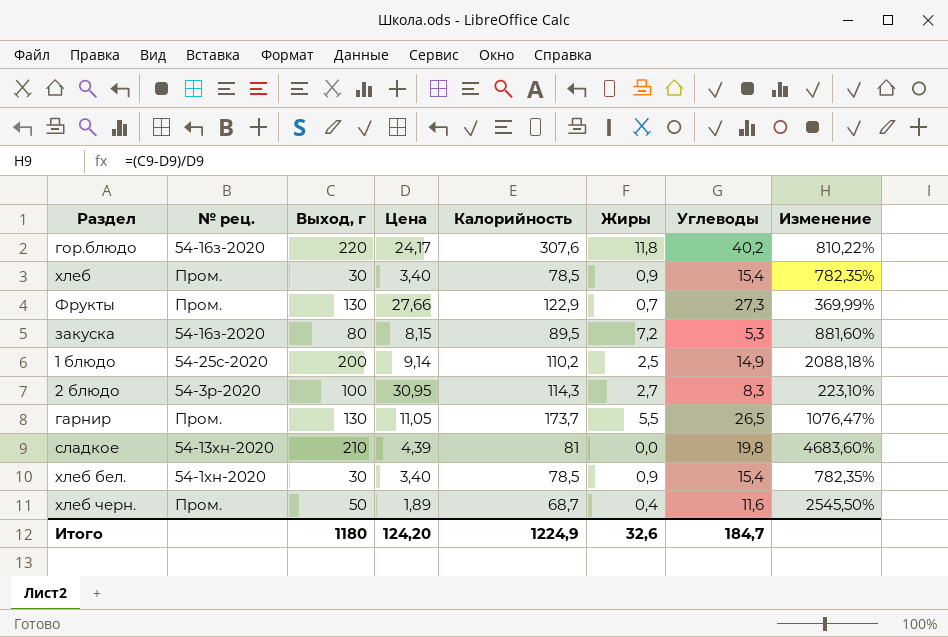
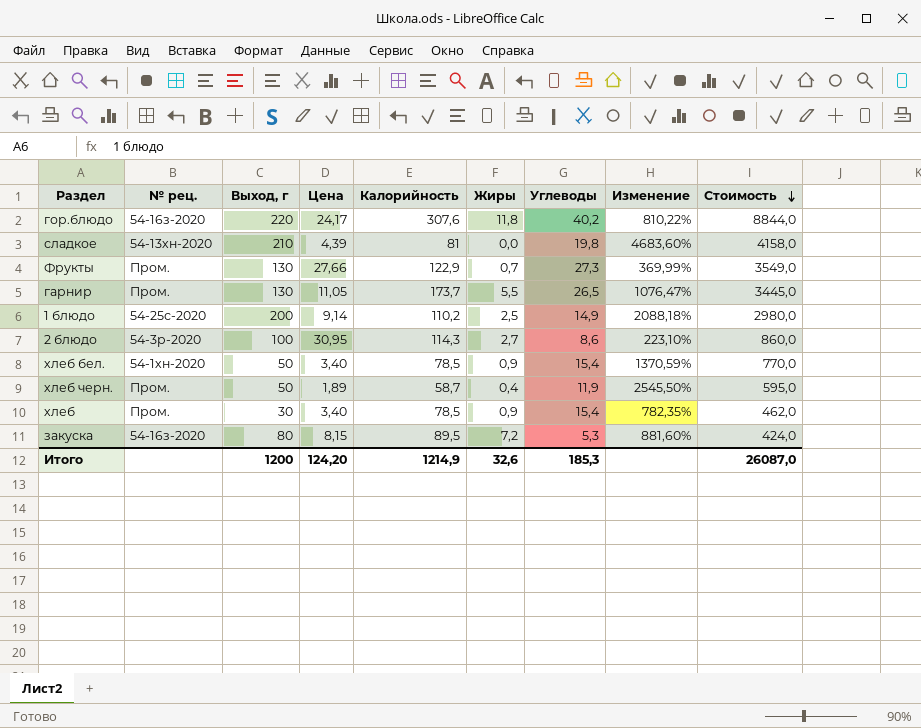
row order: none -> Стоимость descending
column Стоимость | formula: none -> [Выход, г] * [Углеводы]
2 блюдо | Углеводы: 8,3 -> 8,6
хлеб бел. | Выход, г: 30 -> 50
хлеб бел. | Изменение: 782,35% -> 1370,59%
хлеб черн. | Калорийность: 68,7 -> 58,7
хлеб черн. | Углеводы: 11,6 -> 11,9
Итого | Выход, г: 1180 -> 1200
Итого | Калорийность: 1224,9 -> 1214,9
Итого | Углеводы: 184,7 -> 185,3

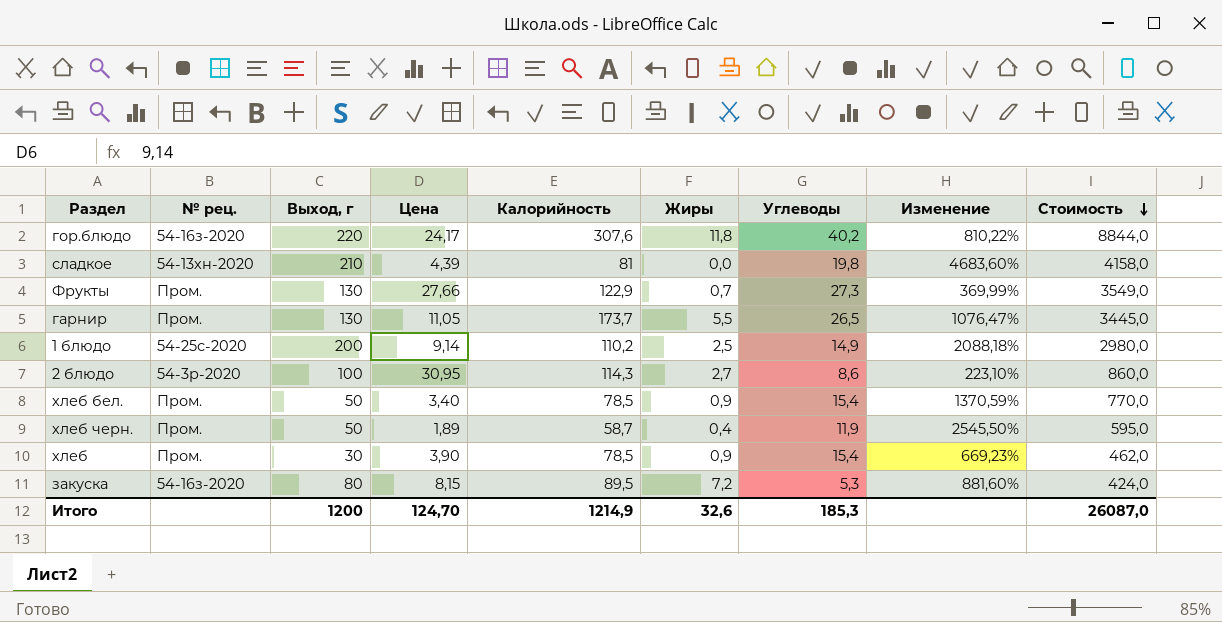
хлеб бел. | № рец.: 54-1хн-2020 -> Пром.
хлеб | Цена: 3,40 -> 3,90
хлеб | Изменение: 782,35% -> 669,23%
Итого | Цена: 124,20 -> 124,70

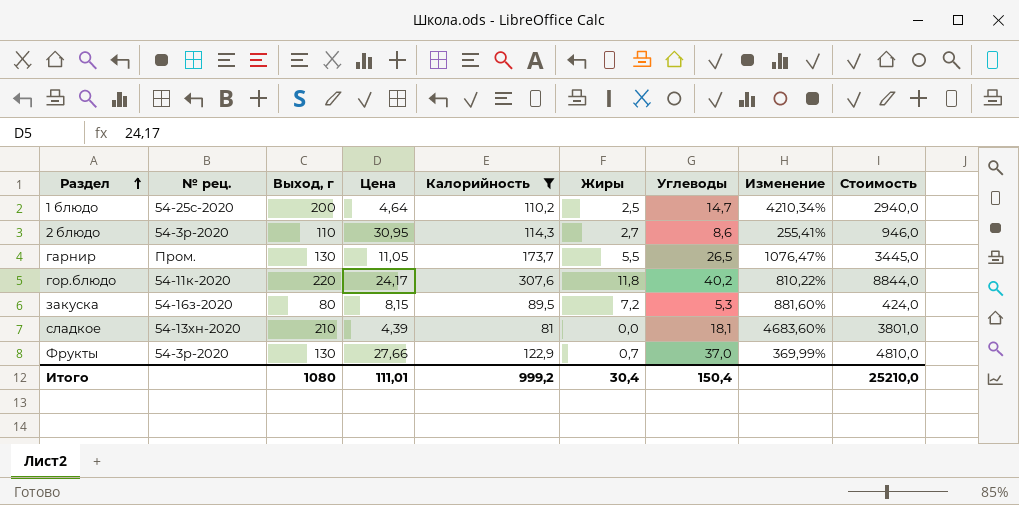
filter: none -> Калорийность >= 81
row order: Стоимость descending -> Раздел ascending
1 блюдо | Цена: 9,14 -> 4,64
1 блюдо | Углеводы: 14,9 -> 14,7
1 блюдо | Изменение: 2088,18% -> 4210,34%
1 блюдо | Стоимость: 2980,0 -> 2940,0
2 блюдо | Выход, г: 100 -> 110
2 блюдо | Изменение: 223,10% -> 255,41%
2 блюдо | Стоимость: 860,0 -> 946,0
гор.блюдо | № рец.: 54-16з-2020 -> 54-11к-2020
сладкое | Углеводы: 19,8 -> 18,1
сладкое | Стоимость: 4158,0 -> 3801,0
Фрукты | № рец.: Пром. -> 54-3р-2020
Фрукты | Углеводы: 27,3 -> 37,0
Фрукты | Стоимость: 3549,0 -> 4810,0
Итого | Выход, г: 1200 -> 1080
Итого | Цена: 124,70 -> 111,01
Итого | Калорийность: 1214,9 -> 999,2
Итого | Жиры: 32,6 -> 30,4
Итого | Углеводы: 185,3 -> 150,4
Итого | Стоимость: 26087,0 -> 25210,0

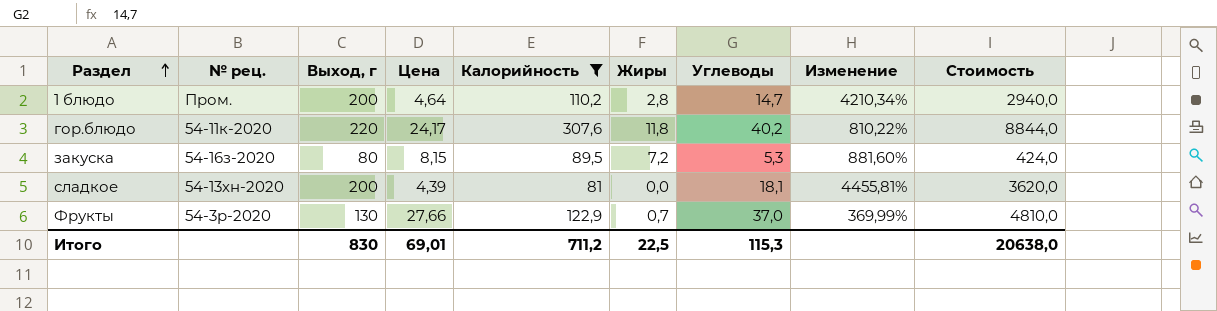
row 2 блюдо: 54-3р-2020 | 110 | 30,95 | 114,3 | 2,7 | 8,6 | 255,41% | 946,0 -> none
row гарнир: Пром. | 130 | 11,05 | 173,7 | 5,5 | 26,5 | 1076,47% | 3445,0 -> none
1 блюдо | № рец.: 54-25с-2020 -> Пром.
1 блюдо | Жиры: 2,5 -> 2,8
сладкое | Выход, г: 210 -> 200
сладкое | Изменение: 4683,60% -> 4455,81%
сладкое | Стоимость: 3801,0 -> 3620,0
Итого | Выход, г: 1080 -> 830
Итого | Цена: 111,01 -> 69,01
Итого | Калорийность: 999,2 -> 711,2
Итого | Жиры: 30,4 -> 22,5
Итого | Углеводы: 150,4 -> 115,3
Итого | Стоимость: 25210,0 -> 20638,0

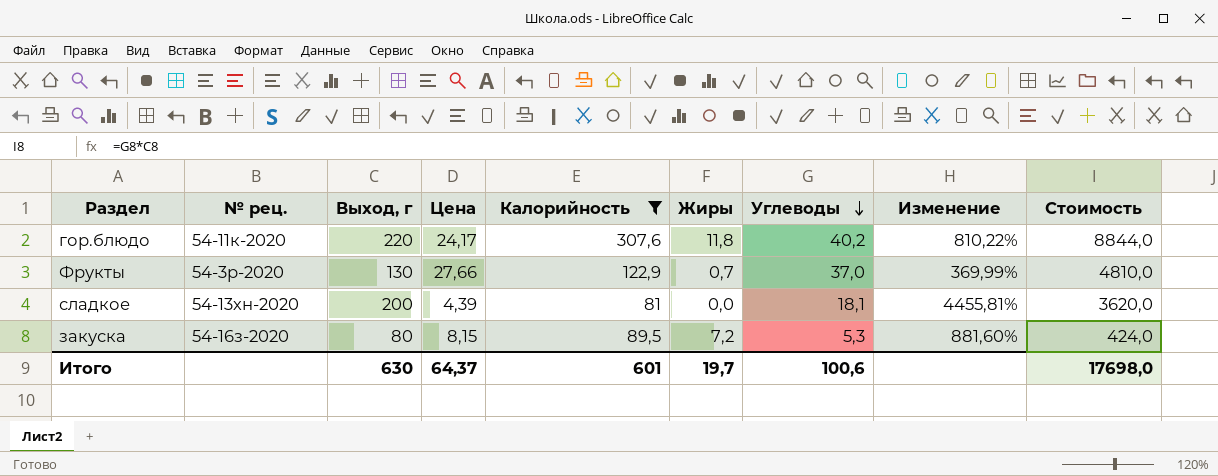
row order: Раздел ascending -> Углеводы descending
row 1 блюдо: Пром. | 200 | 4,64 | 110,2 | 2,8 | 14,7 | 4210,34% | 2940,0 -> none
Итого | Выход, г: 830 -> 630
Итого | Цена: 69,01 -> 64,37
Итого | Калорийность: 711,2 -> 601
Итого | Жиры: 22,5 -> 19,7
Итого | Углеводы: 115,3 -> 100,6
Итого | Стоимость: 20638,0 -> 17698,0

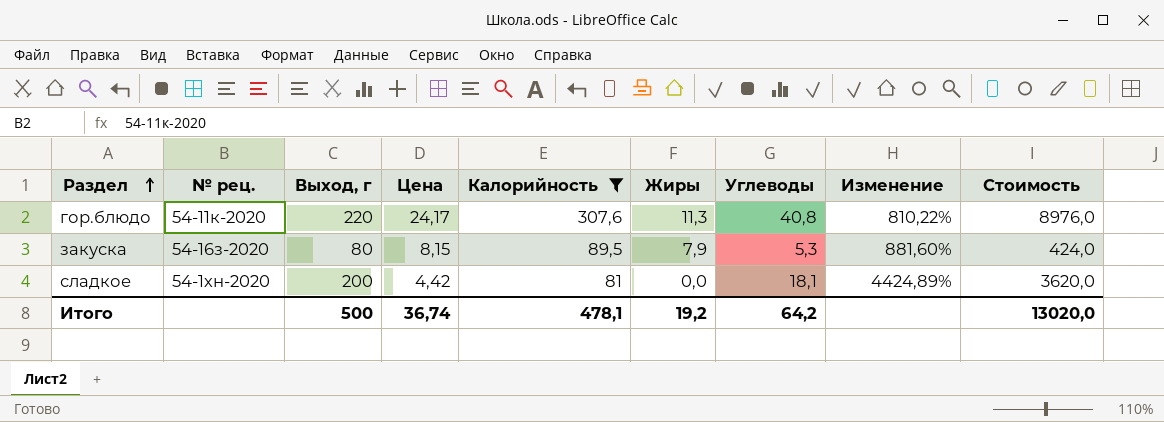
row order: Углеводы descending -> Раздел ascending
row Фрукты: 54-3р-2020 | 130 | 27,66 | 122,9 | 0,7 | 37,0 | 369,99% | 4810,0 -> none
гор.блюдо | Жиры: 11,8 -> 11,3
гор.блюдо | Углеводы: 40,2 -> 40,8
гор.блюдо | Стоимость: 8844,0 -> 8976,0
закуска | Жиры: 7,2 -> 7,9
сладкое | № рец.: 54-13хн-2020 -> 54-1хн-2020
сладкое | Цена: 4,39 -> 4,42
сладкое | Изменение: 4455,81% -> 4424,89%
Итого | Выход, г: 630 -> 500
Итого | Цена: 64,37 -> 36,74
Итого | Калорийность: 601 -> 478,1
Итого | Жиры: 19,7 -> 19,2
Итого | Углеводы: 100,6 -> 64,2
Итого | Стоимость: 17698,0 -> 13020,0

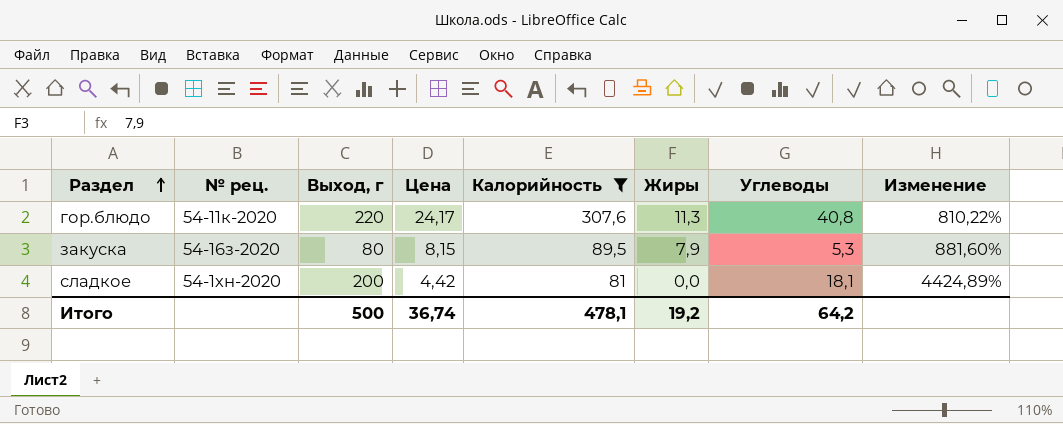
column Стоимость | formula: [Выход, г] * [Углеводы] -> none

